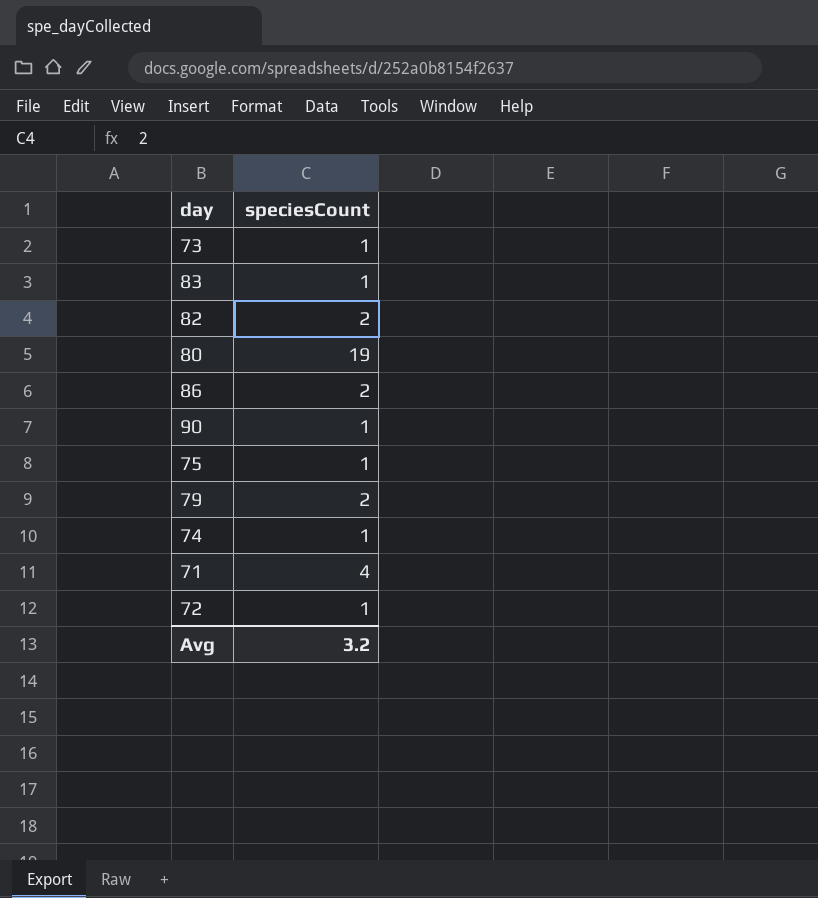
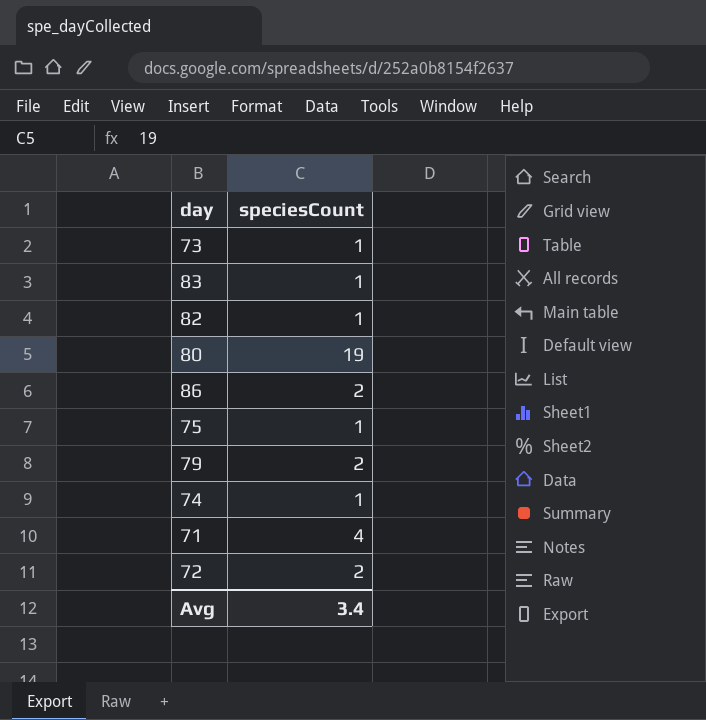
row 90: 1 -> none
82 | speciesCount: 2 -> 1
72 | speciesCount: 1 -> 2
Avg | speciesCount: 3.2 -> 3.4

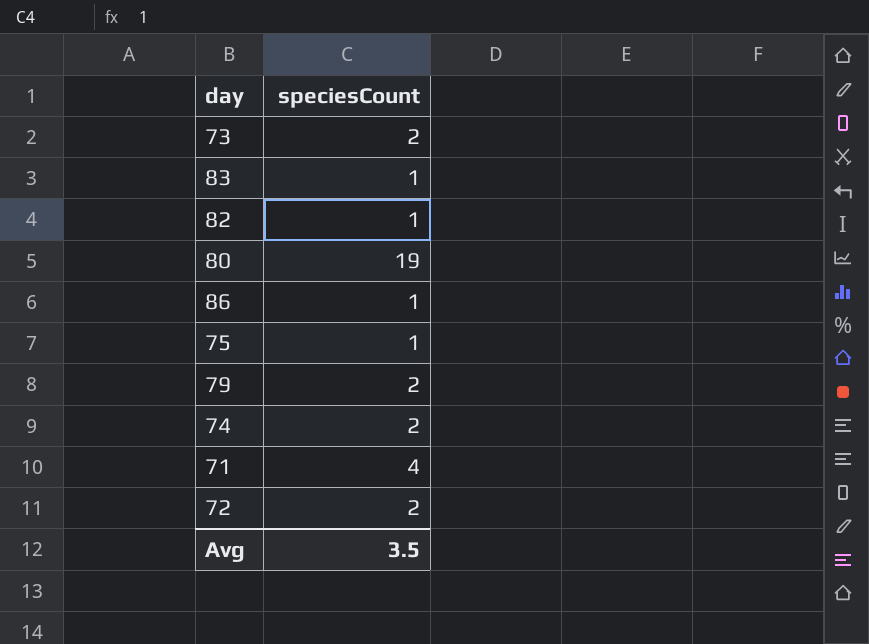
73 | speciesCount: 1 -> 2
86 | speciesCount: 2 -> 1
74 | speciesCount: 1 -> 2
Avg | speciesCount: 3.4 -> 3.5

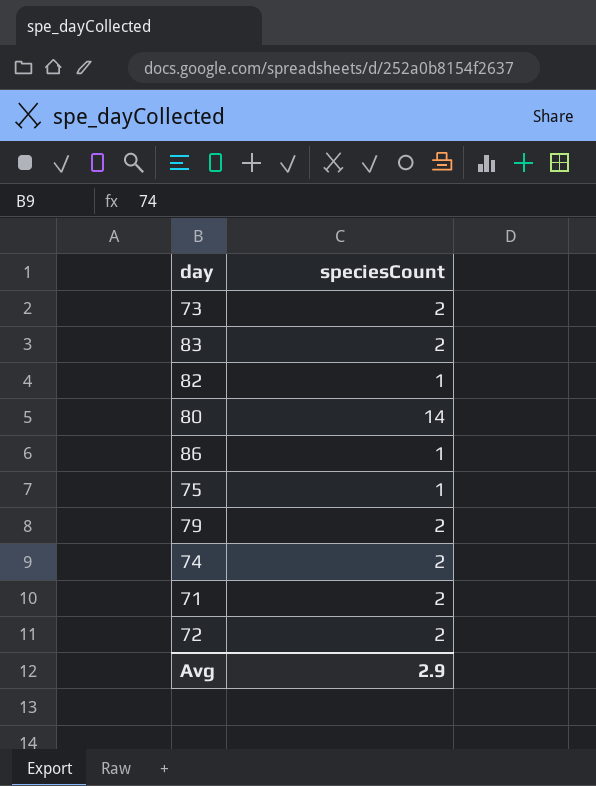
83 | speciesCount: 1 -> 2
80 | speciesCount: 19 -> 14
71 | speciesCount: 4 -> 2
Avg | speciesCount: 3.5 -> 2.9

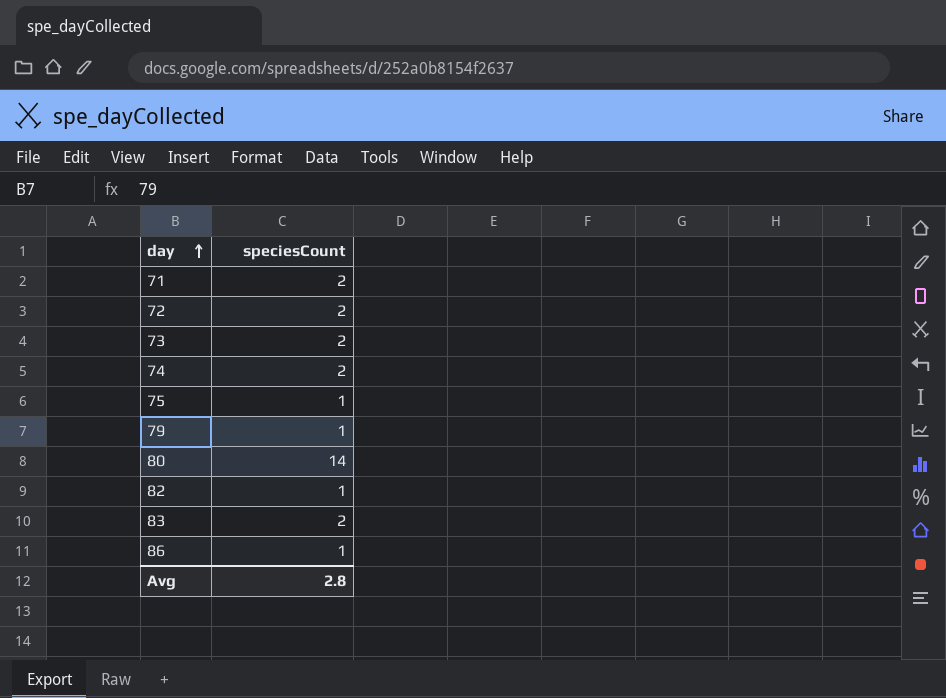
row order: none -> day ascending
79 | speciesCount: 2 -> 1
Avg | speciesCount: 2.9 -> 2.8

